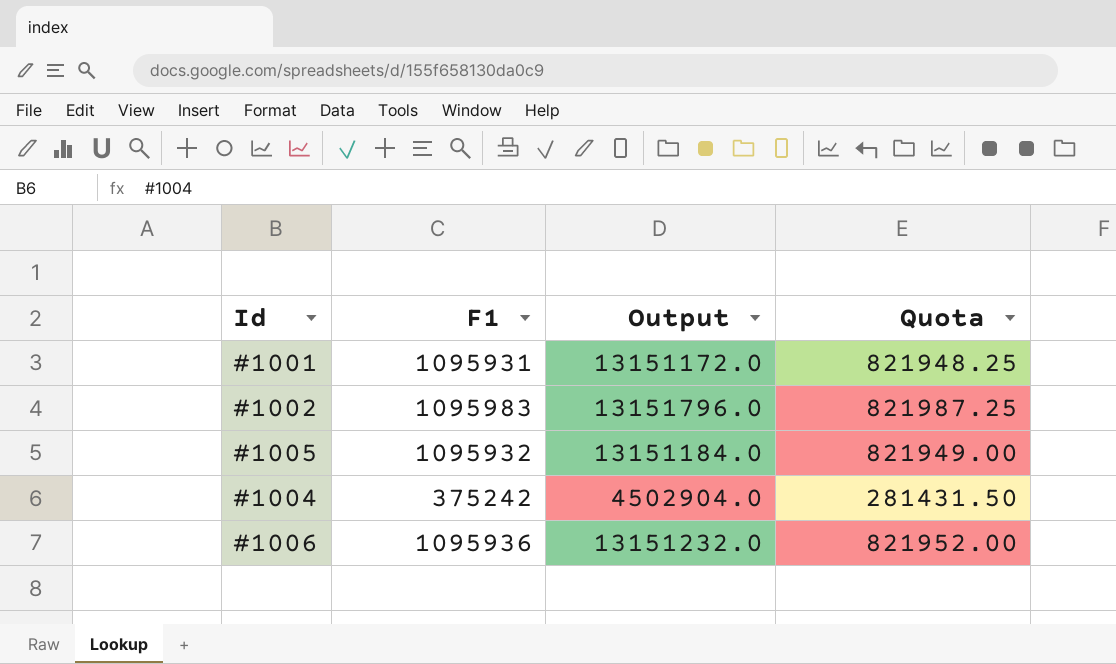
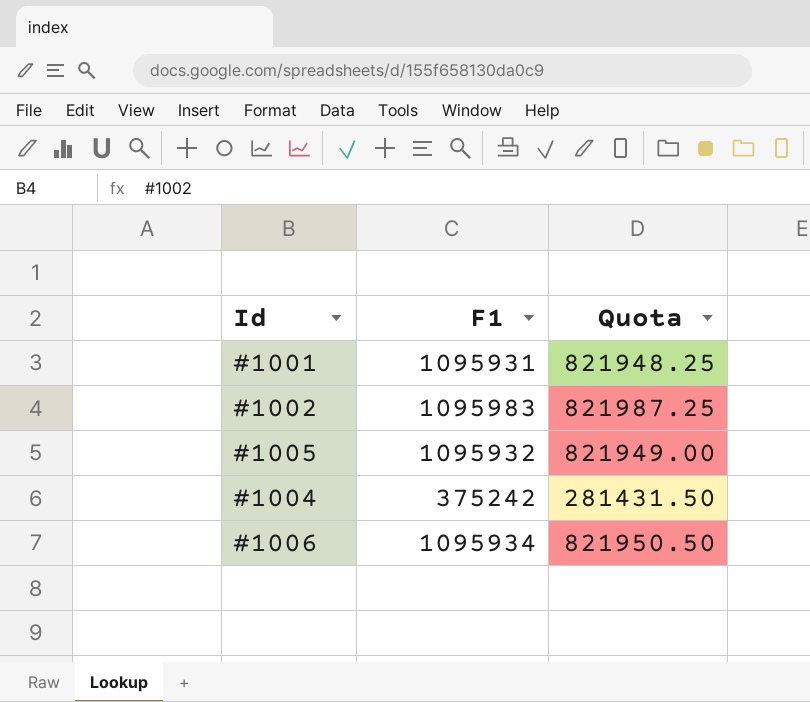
column Output | formula: [F1] * 12 -> none
#1006 | F1: 1095936 -> 1095934
#1006 | Quota: 821952.00 -> 821950.50

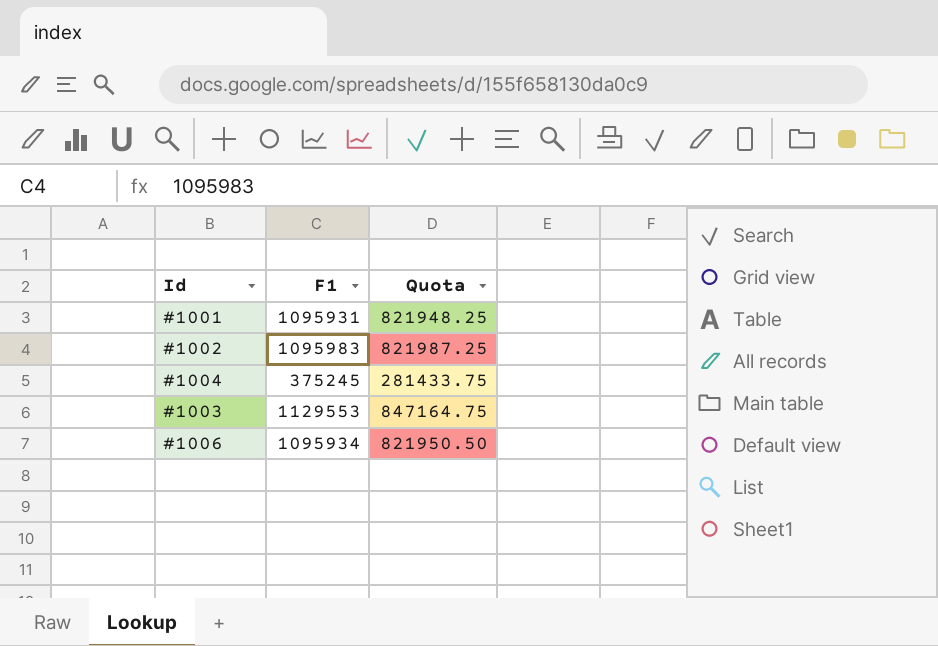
row #1005: 1095932 | 821949.00 -> none
#1004 | F1: 375242 -> 375245
#1004 | Quota: 281431.50 -> 281433.75
row #1003: none -> 1129553 | 847164.75

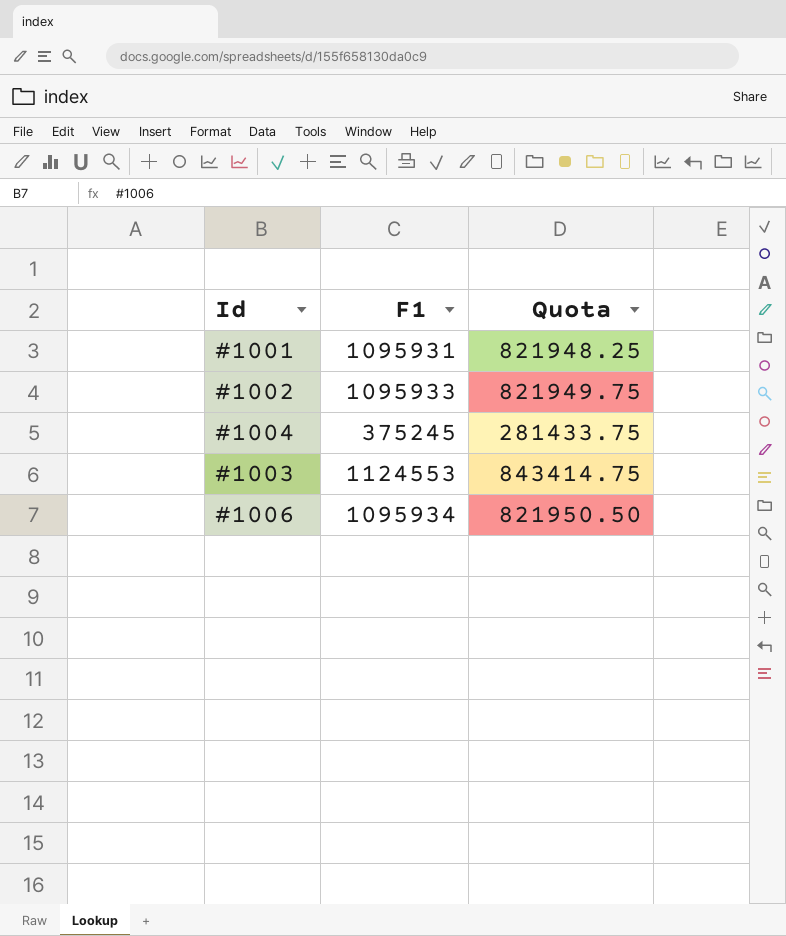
#1002 | F1: 1095983 -> 1095933
#1002 | Quota: 821987.25 -> 821949.75
#1003 | F1: 1129553 -> 1124553
#1003 | Quota: 847164.75 -> 843414.75

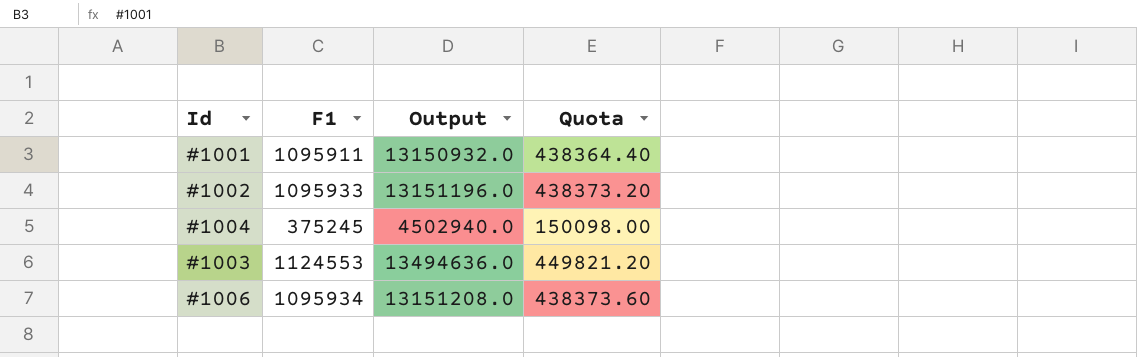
column Output | formula: none -> [F1] * 12
column Quota | formula: [F1] * 0.75 -> [F1] * 0.4
#1001 | F1: 1095931 -> 1095911

